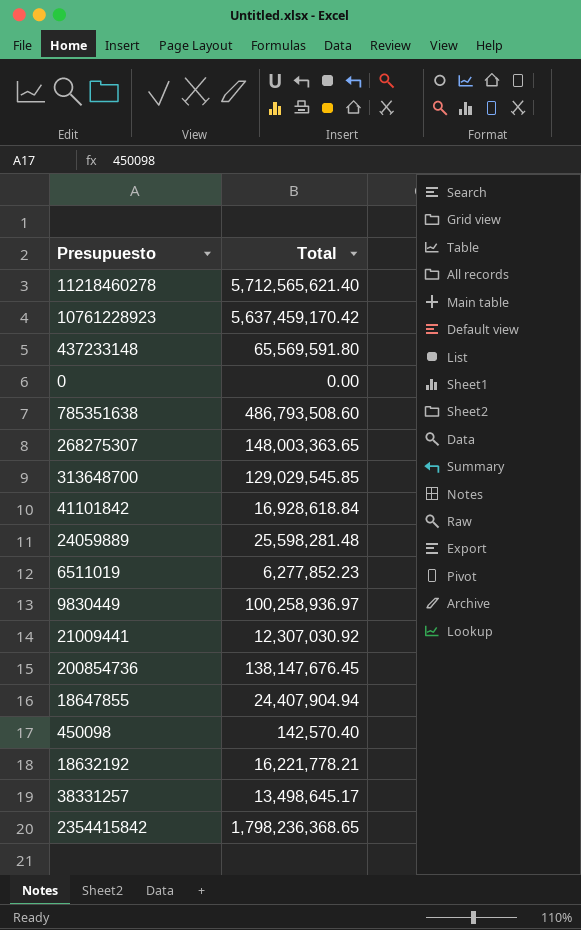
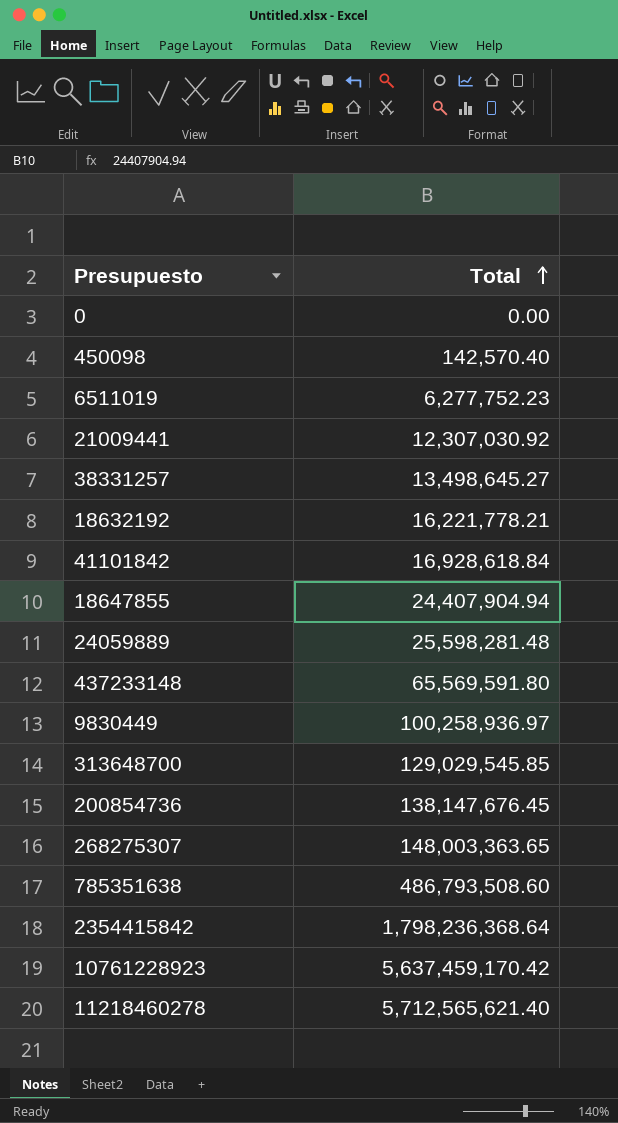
row order: none -> Total ascending
6511019 | Total: 6,277,852.23 -> 6,277,752.23
38331257 | Total: 13,498,645.17 -> 13,498,645.27
2354415842 | Total: 1,798,236,368.65 -> 1,798,236,368.64

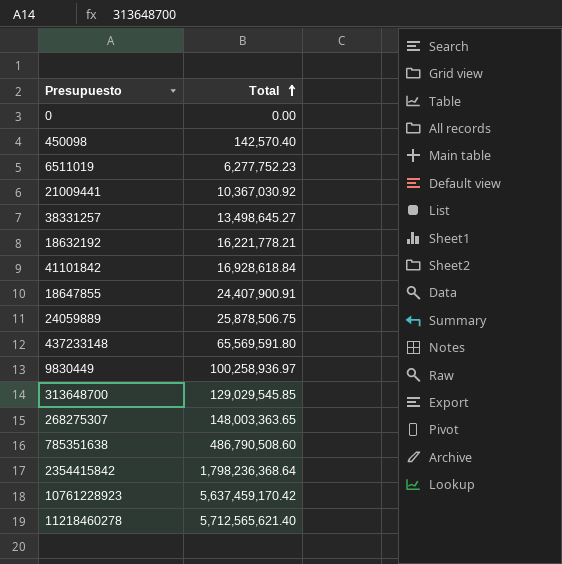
row 200854736: 138,147,676.45 -> none
21009441 | Total: 12,307,030.92 -> 10,367,030.92
18647855 | Total: 24,407,904.94 -> 24,407,900.91
24059889 | Total: 25,598,281.48 -> 25,878,506.75
785351638 | Total: 486,793,508.60 -> 486,790,508.60

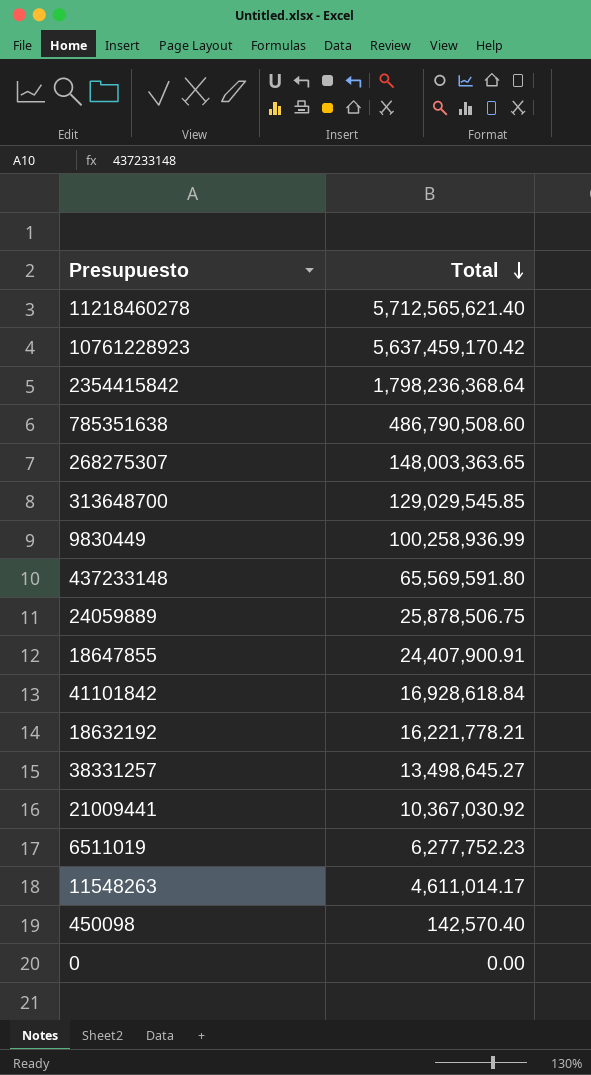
row order: Total ascending -> Total descending
9830449 | Total: 100,258,936.97 -> 100,258,936.99
row 11548263: none -> 4,611,014.17

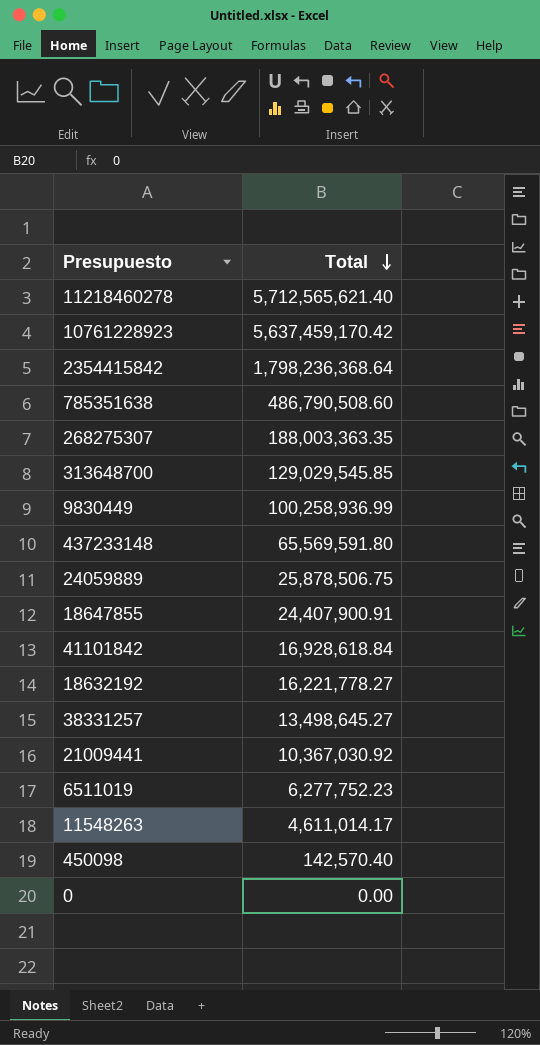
268275307 | Total: 148,003,363.65 -> 188,003,363.35
18632192 | Total: 16,221,778.21 -> 16,221,778.27

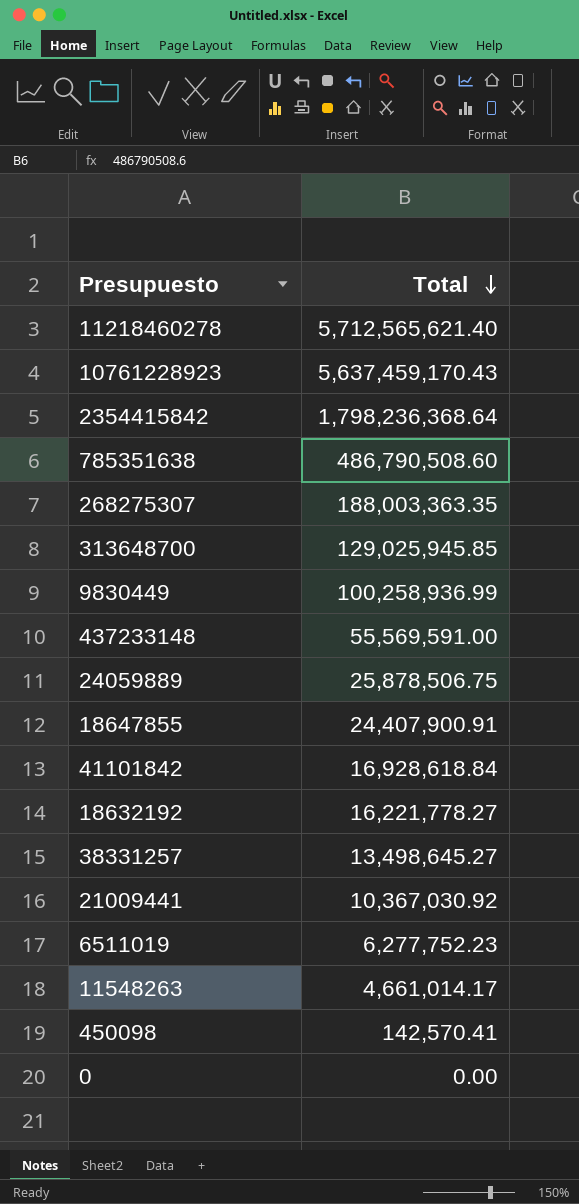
10761228923 | Total: 5,637,459,170.42 -> 5,637,459,170.43
313648700 | Total: 129,029,545.85 -> 129,025,945.85
437233148 | Total: 65,569,591.80 -> 55,569,591.00
11548263 | Total: 4,611,014.17 -> 4,661,014.17
450098 | Total: 142,570.40 -> 142,570.41

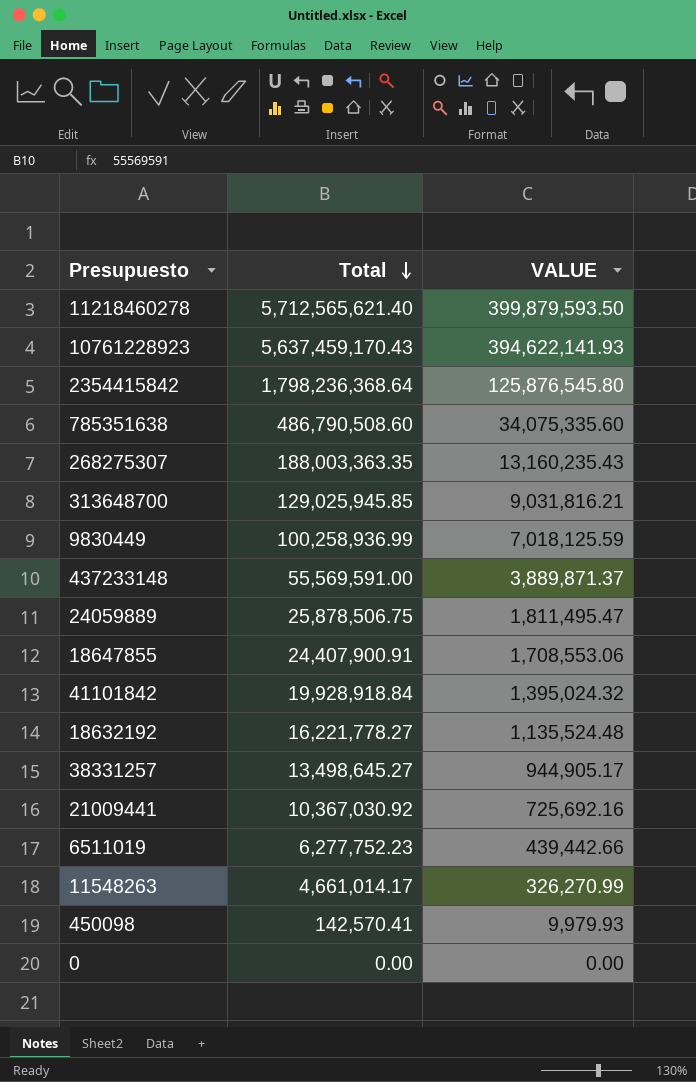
column VALUE | formula: none -> [Total] * 0.07
41101842 | Total: 16,928,618.84 -> 19,928,918.84

